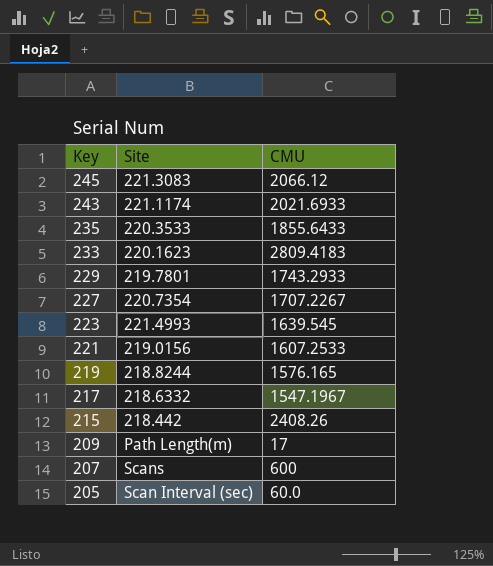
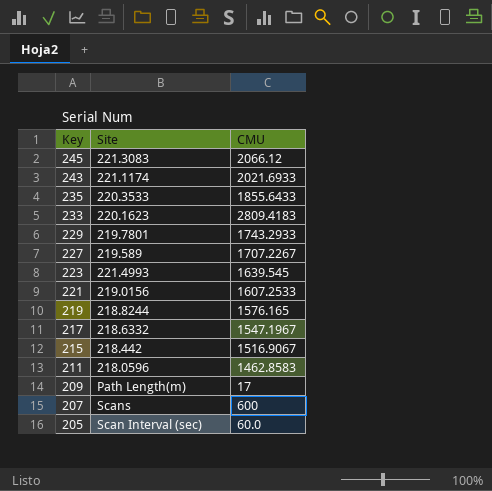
227 | Site: 220.7354 -> 219.589
215 | CMU: 2408.26 -> 1516.9067
row 211: none -> 218.0596 | 1462.8583

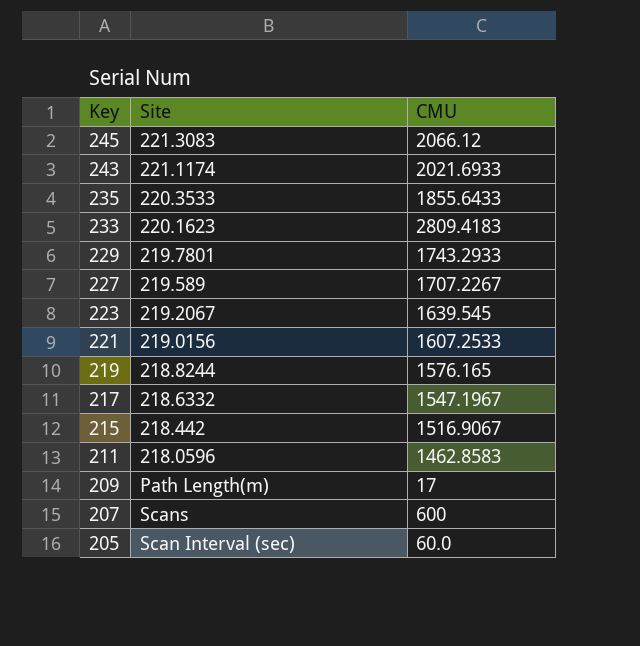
223 | Site: 221.4993 -> 219.2067

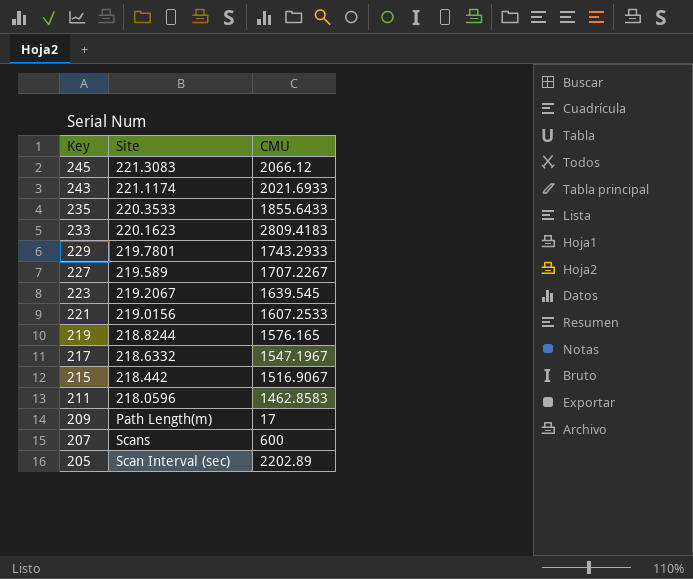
205 | CMU: 60.0 -> 2202.89

